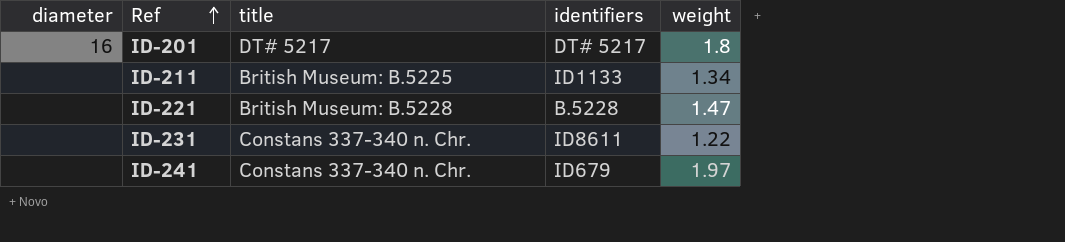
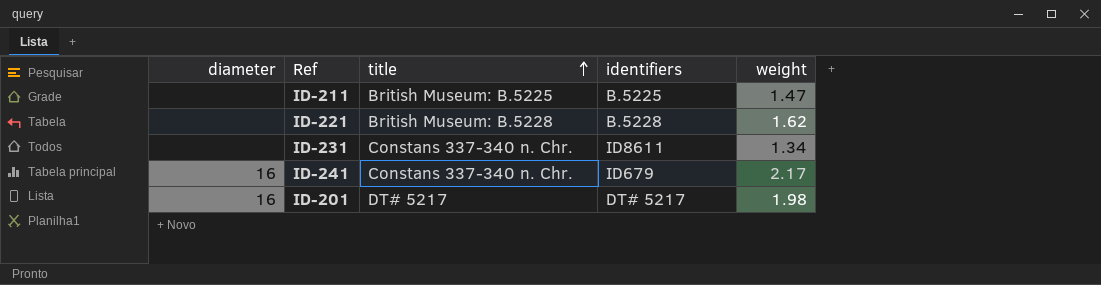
row order: Ref ascending -> title ascending
ID-211 | identifiers: ID1133 -> B.5225
ID-211 | weight: 1.34 -> 1.47
ID-221 | weight: 1.47 -> 1.62
ID-231 | weight: 1.22 -> 1.34
ID-241 | diameter: none -> 16
ID-241 | weight: 1.97 -> 2.17
ID-201 | weight: 1.8 -> 1.98

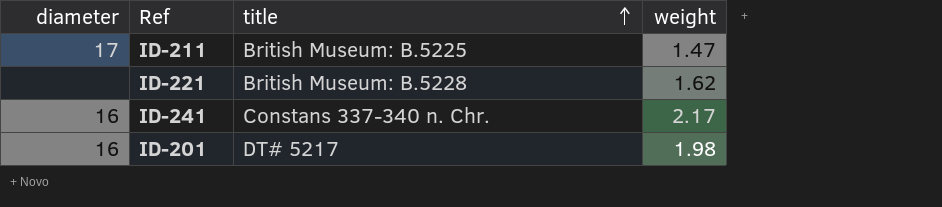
column identifiers | position: 4 -> none
row ID-231: none | Constans 337-340 n. Chr. | ID8611 | 1.34 -> none
ID-211 | diameter: none -> 17

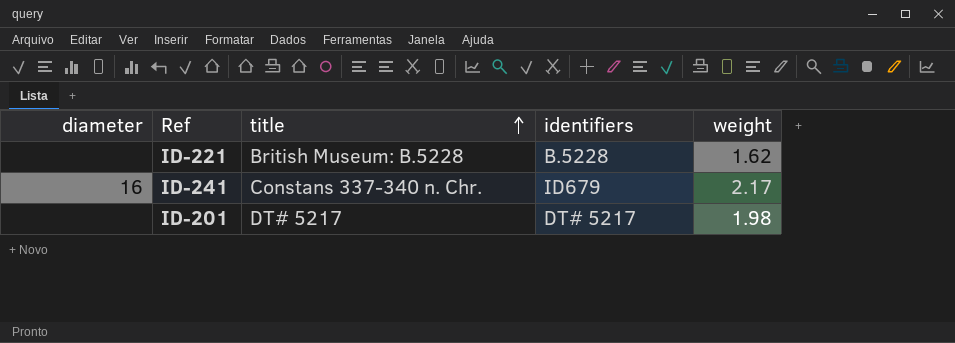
column identifiers | position: none -> 4
row ID-211: 17 | British Museum: B.5225 | 1.47 -> none
ID-201 | diameter: 16 -> none

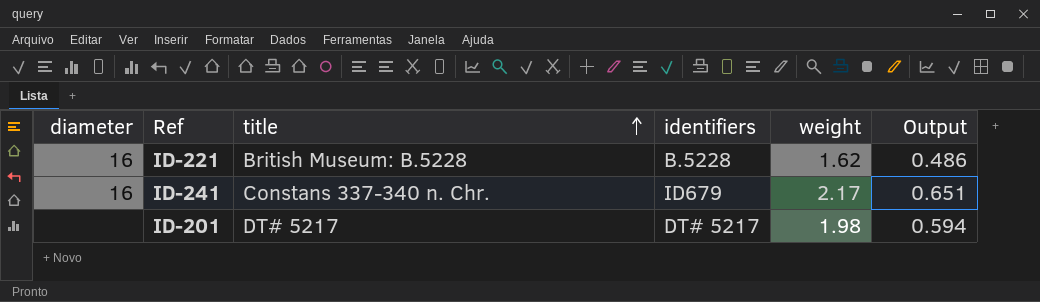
column Output | formula: none -> [weight] * 0.3
ID-221 | diameter: none -> 16

